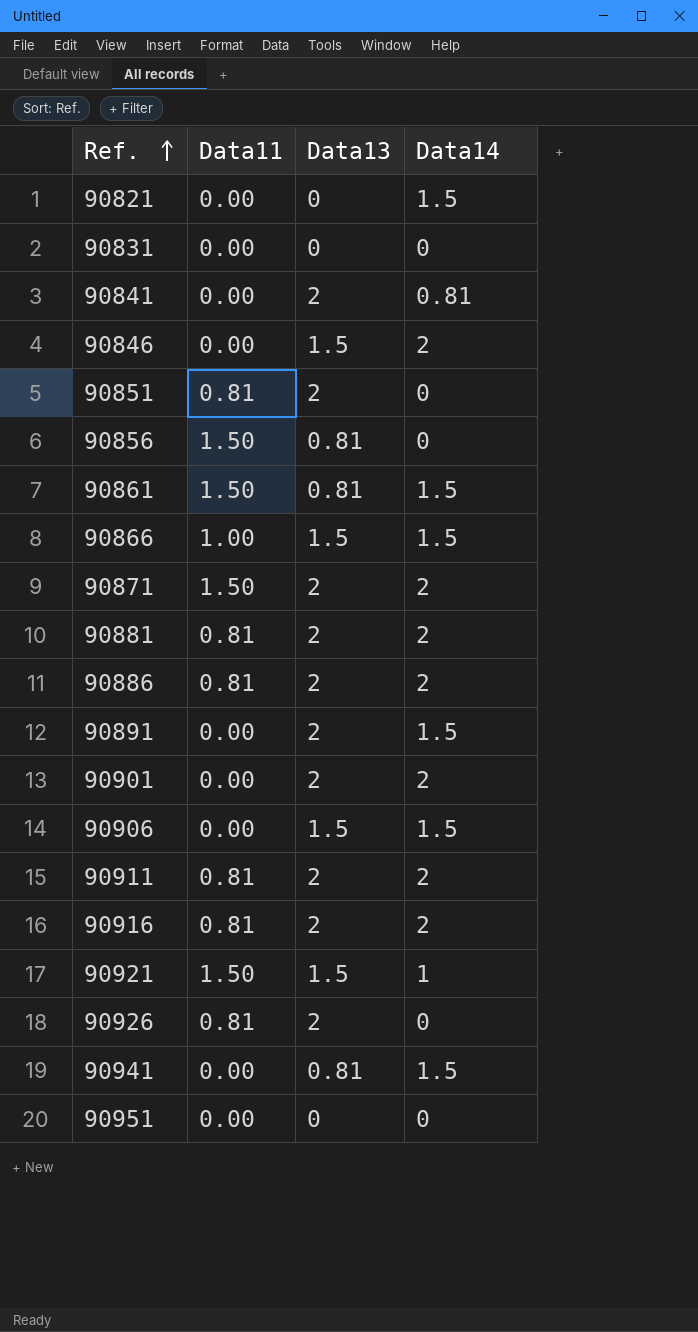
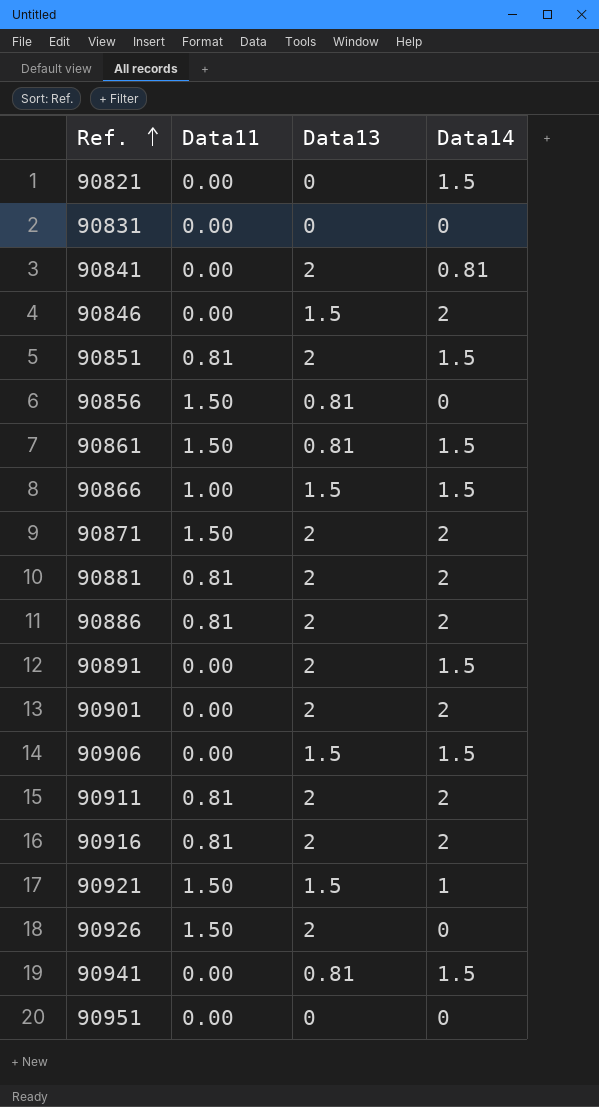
90851 | Data14: 0 -> 1.5
90926 | Data11: 0.81 -> 1.50

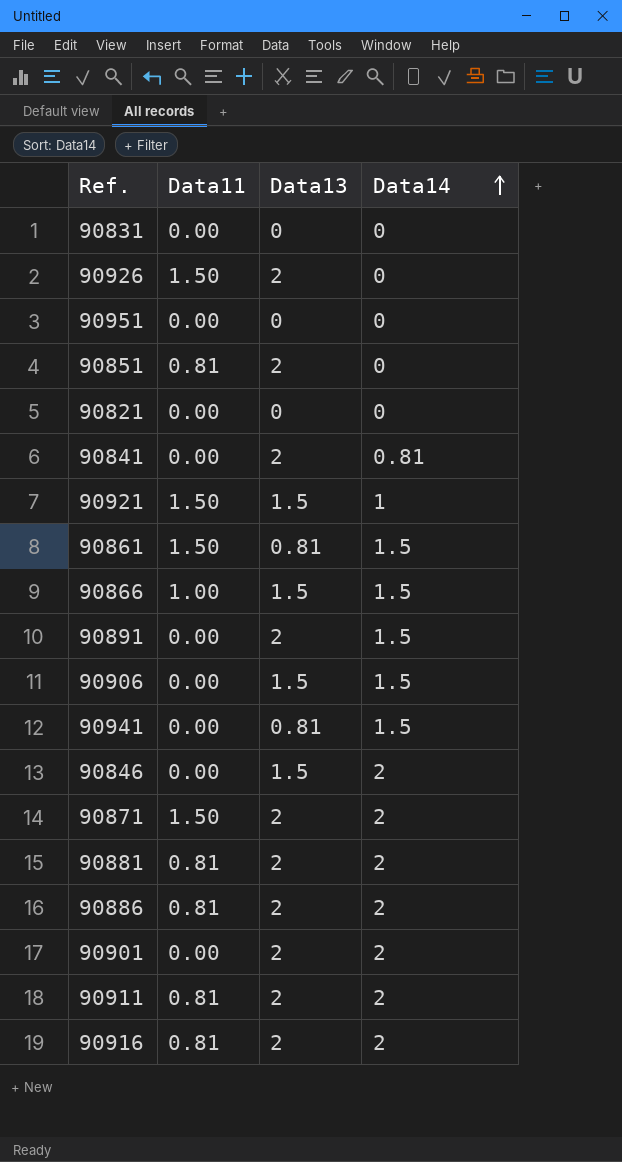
row order: Ref. ascending -> Data14 ascending
row 90856: 1.50 | 0.81 | 0 -> none
90851 | Data14: 1.5 -> 0
90821 | Data14: 1.5 -> 0

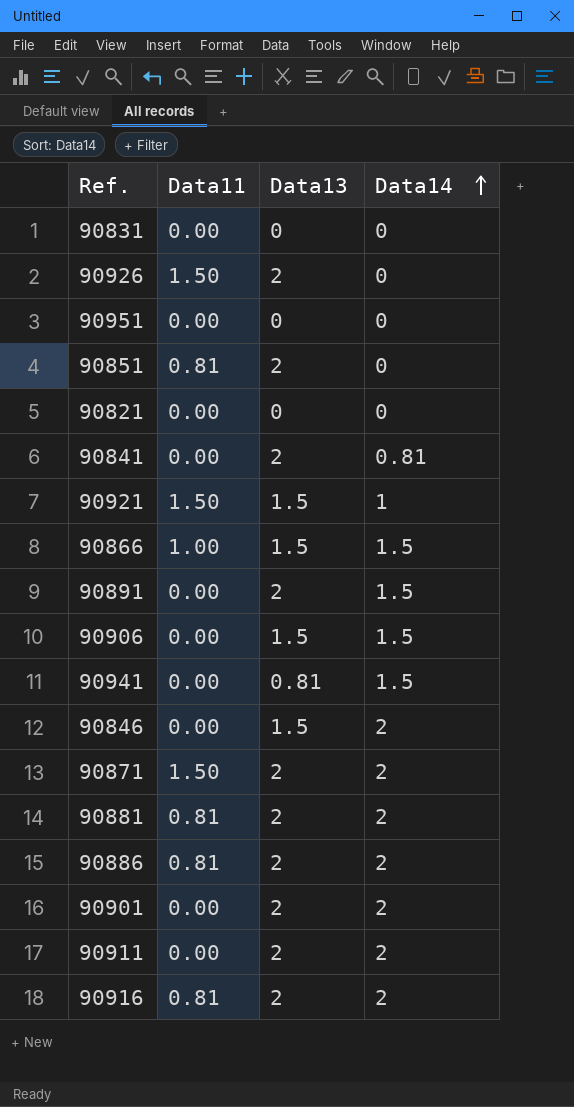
row 90861: 1.50 | 0.81 | 1.5 -> none
90911 | Data11: 0.81 -> 0.00

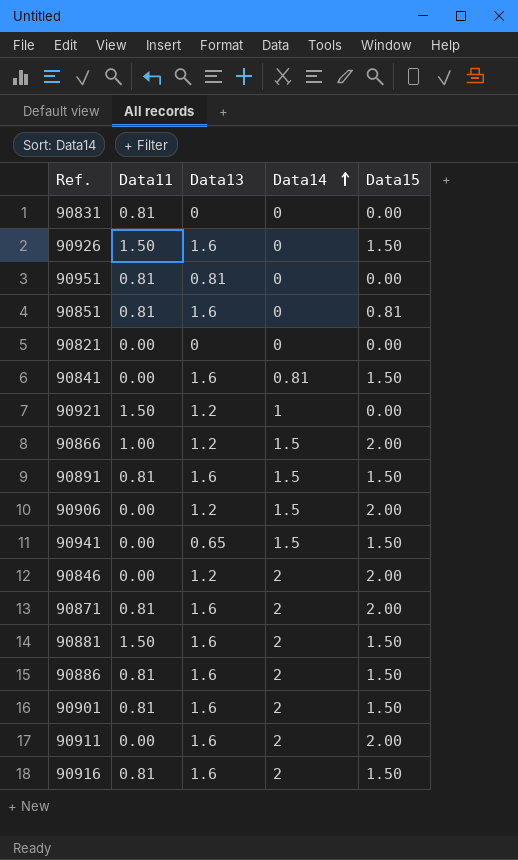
column Data15 | position: none -> 5
90831 | Data11: 0.00 -> 0.81
90926 | Data13: 2 -> 1.6
90951 | Data11: 0.00 -> 0.81
90951 | Data13: 0 -> 0.81
90851 | Data13: 2 -> 1.6
90841 | Data13: 2 -> 1.6
90921 | Data13: 1.5 -> 1.2
90866 | Data13: 1.5 -> 1.2
90891 | Data11: 0.00 -> 0.81
90891 | Data13: 2 -> 1.6
90906 | Data13: 1.5 -> 1.2
90941 | Data13: 0.81 -> 0.65
90846 | Data13: 1.5 -> 1.2
90871 | Data11: 1.50 -> 0.81
90871 | Data13: 2 -> 1.6
90881 | Data11: 0.81 -> 1.50
90881 | Data13: 2 -> 1.6
90886 | Data13: 2 -> 1.6
90901 | Data11: 0.00 -> 0.81
90901 | Data13: 2 -> 1.6
90911 | Data13: 2 -> 1.6
90916 | Data13: 2 -> 1.6

